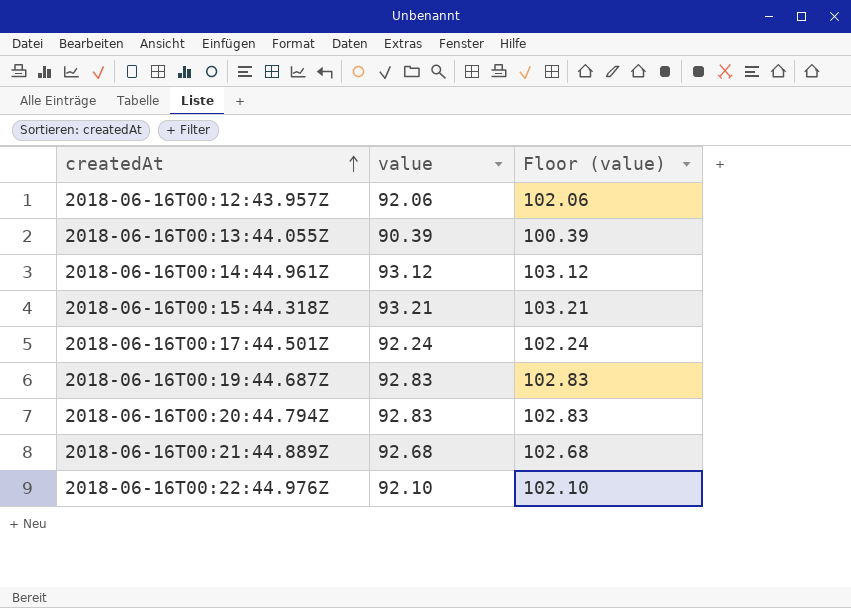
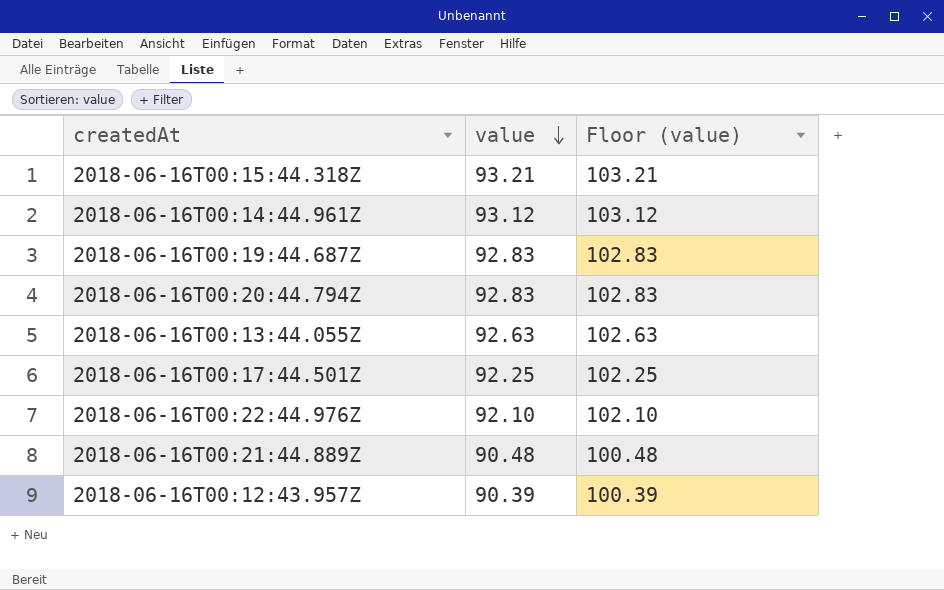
row order: createdAt ascending -> value descending
2018-06-16T00:13:44.055Z | value: 90.39 -> 92.63
2018-06-16T00:13:44.055Z | Floor (value): 100.39 -> 102.63
2018-06-16T00:17:44.501Z | value: 92.24 -> 92.25
2018-06-16T00:17:44.501Z | Floor (value): 102.24 -> 102.25
2018-06-16T00:21:44.889Z | value: 92.68 -> 90.48
2018-06-16T00:21:44.889Z | Floor (value): 102.68 -> 100.48
2018-06-16T00:12:43.957Z | value: 92.06 -> 90.39
2018-06-16T00:12:43.957Z | Floor (value): 102.06 -> 100.39

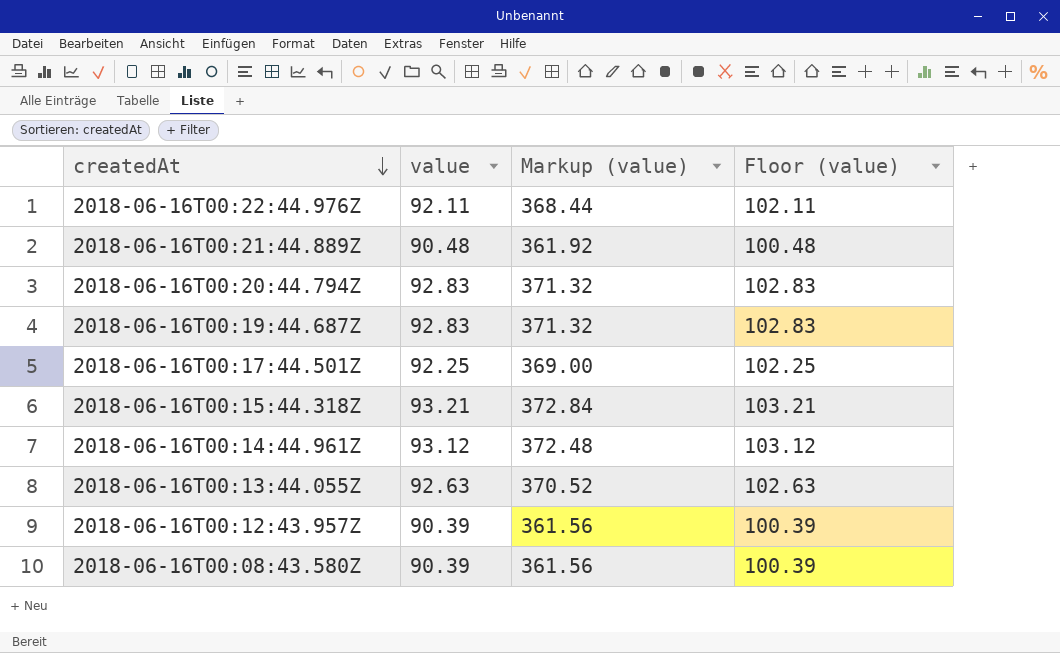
row order: value descending -> createdAt descending
column Markup (value) | formula: none -> [value] * 4
2018-06-16T00:22:44.976Z | value: 92.10 -> 92.11
2018-06-16T00:22:44.976Z | Floor (value): 102.10 -> 102.11
row 2018-06-16T00:08:43.580Z: none -> 90.39 | 361.56 | 100.39

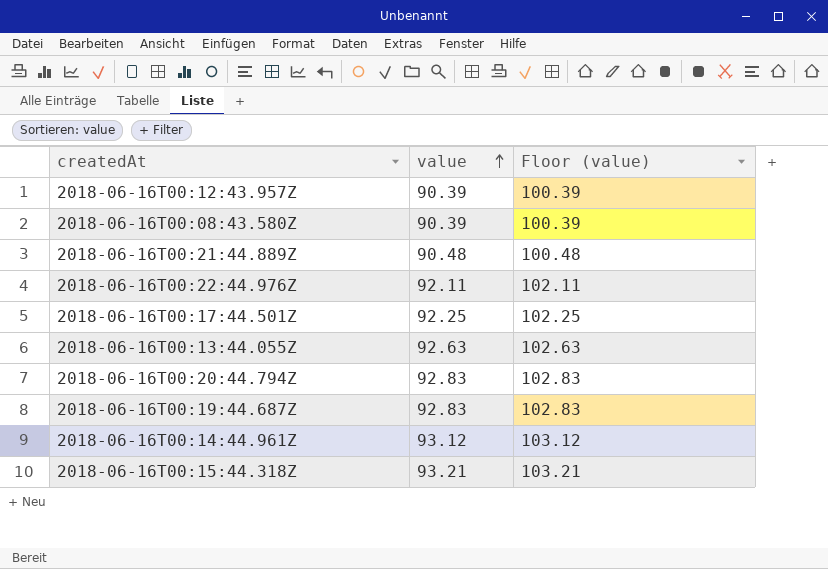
row order: createdAt descending -> value ascending
column Markup (value) | formula: [value] * 4 -> none

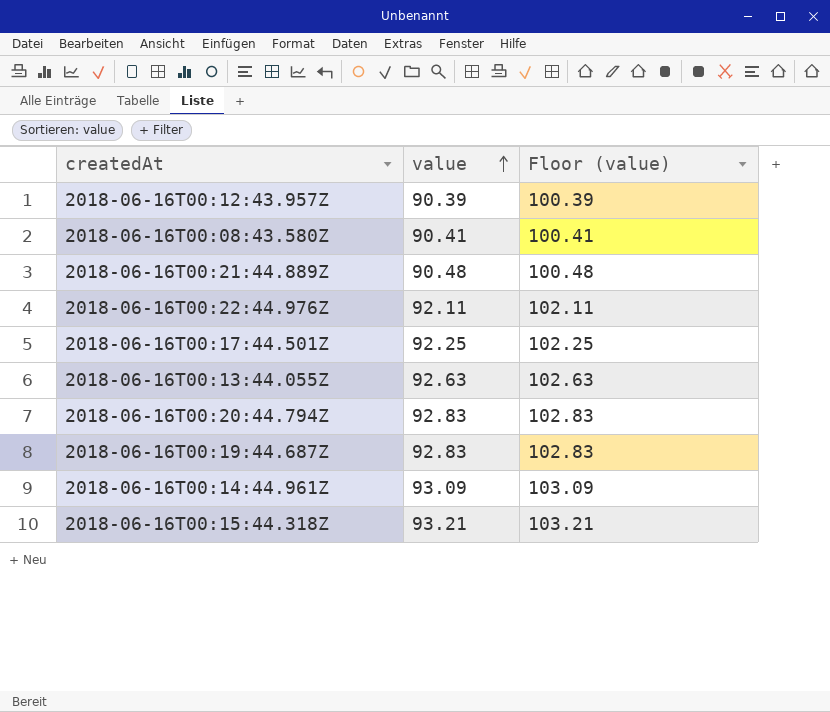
2018-06-16T00:08:43.580Z | value: 90.39 -> 90.41
2018-06-16T00:08:43.580Z | Floor (value): 100.39 -> 100.41
2018-06-16T00:14:44.961Z | value: 93.12 -> 93.09
2018-06-16T00:14:44.961Z | Floor (value): 103.12 -> 103.09

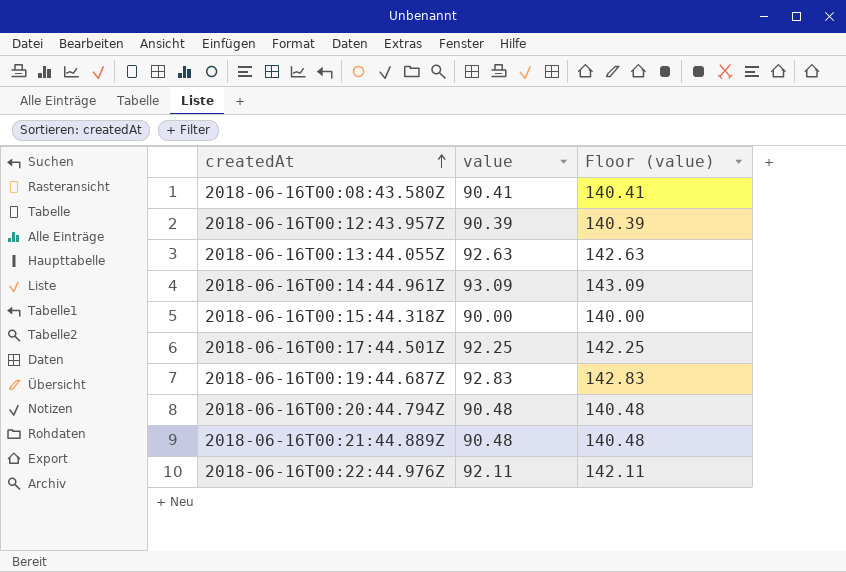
row order: value ascending -> createdAt ascending
column Floor (value) | formula: [value] + 10 -> [value] + 50
2018-06-16T00:15:44.318Z | value: 93.21 -> 90.00
2018-06-16T00:20:44.794Z | value: 92.83 -> 90.48

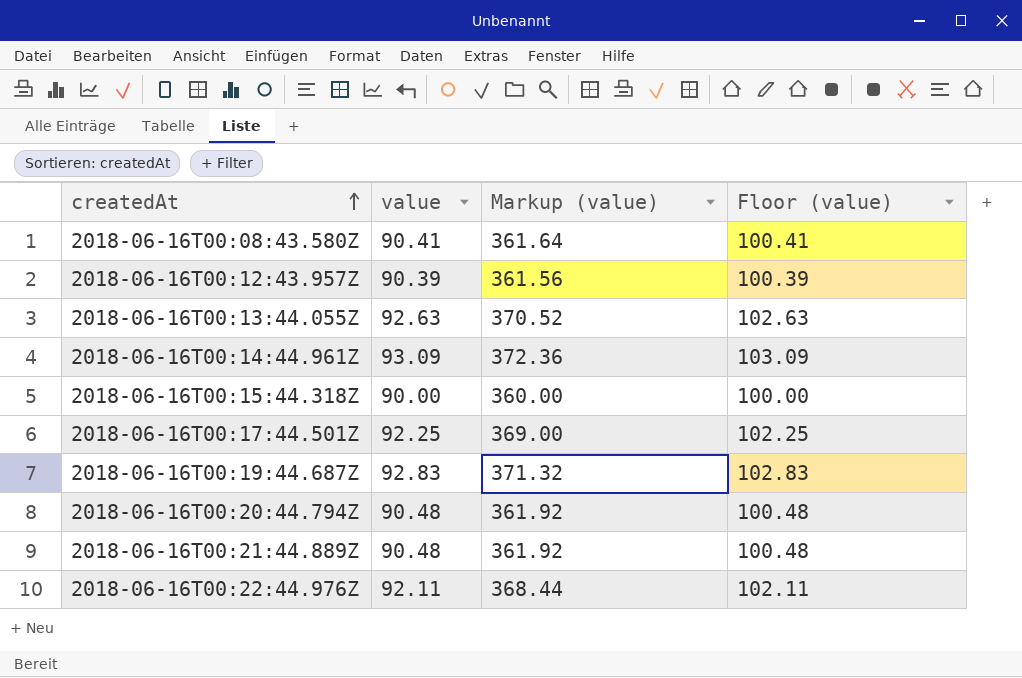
column Markup (value) | formula: none -> [value] * 4
column Floor (value) | formula: [value] + 50 -> [value] + 10

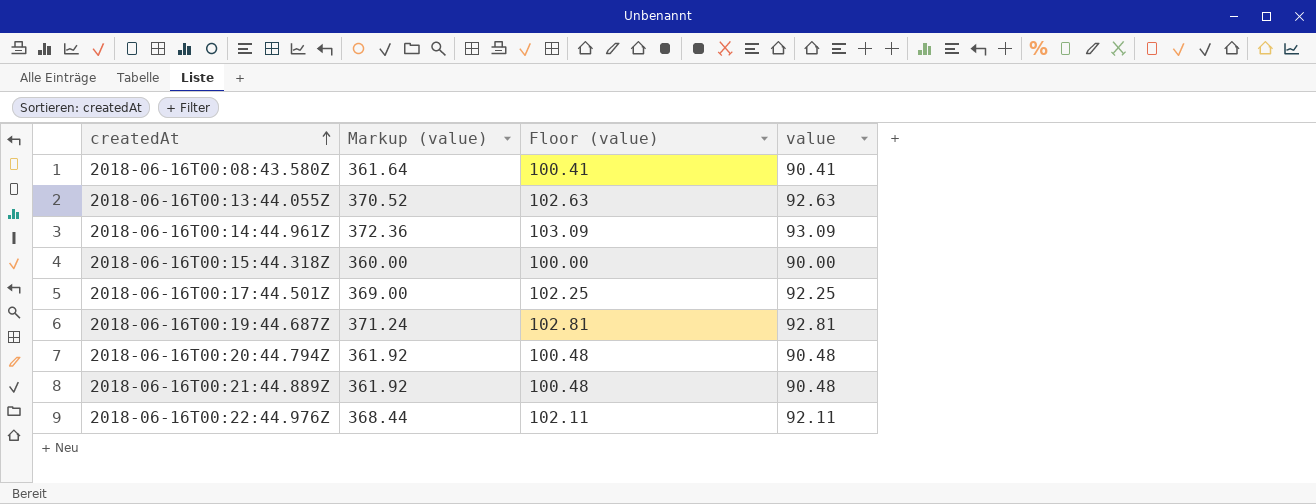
column value | position: 2 -> 4
row 2018-06-16T00:12:43.957Z: 90.39 | 361.56 | 100.39 -> none
2018-06-16T00:19:44.687Z | Markup (value): 371.32 -> 371.24
2018-06-16T00:19:44.687Z | Floor (value): 102.83 -> 102.81
2018-06-16T00:19:44.687Z | value: 92.83 -> 92.81

